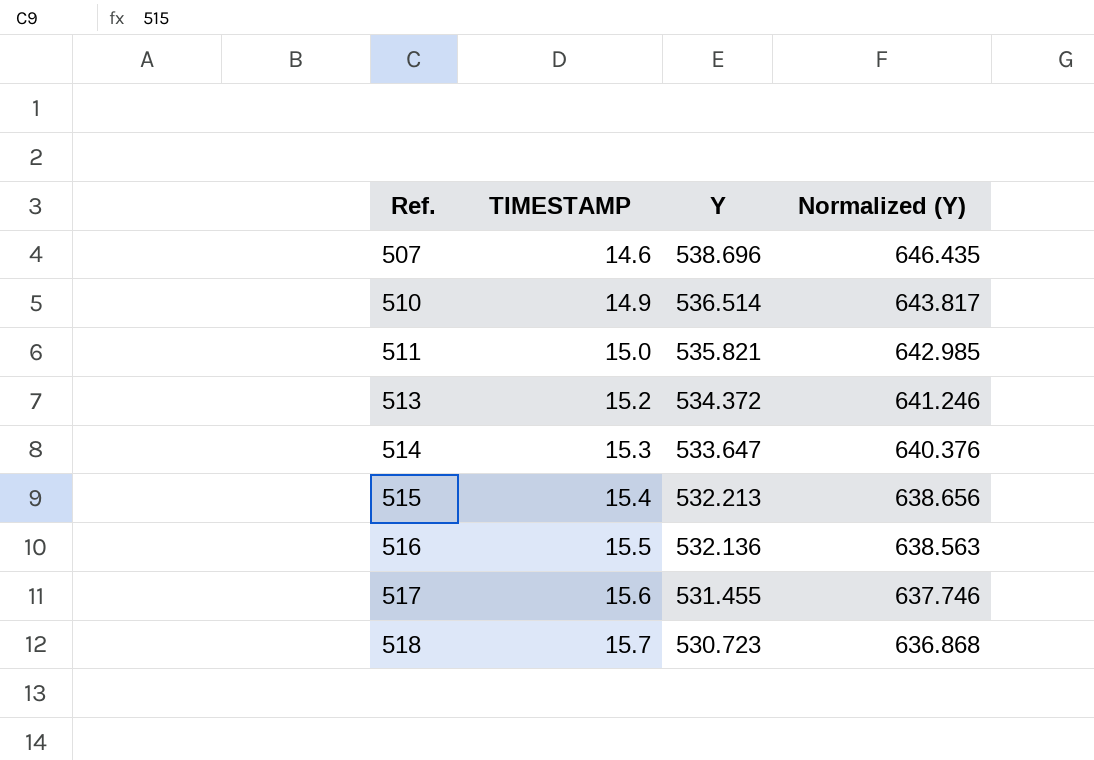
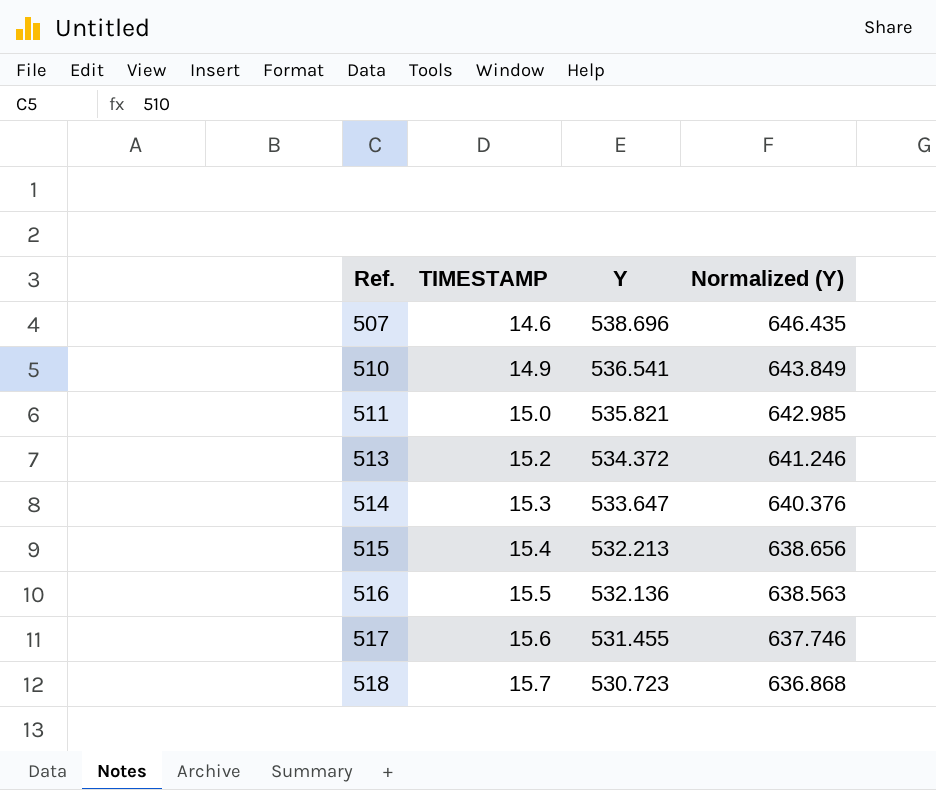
510 | Y: 536.514 -> 536.541
510 | Normalized (Y): 643.817 -> 643.849

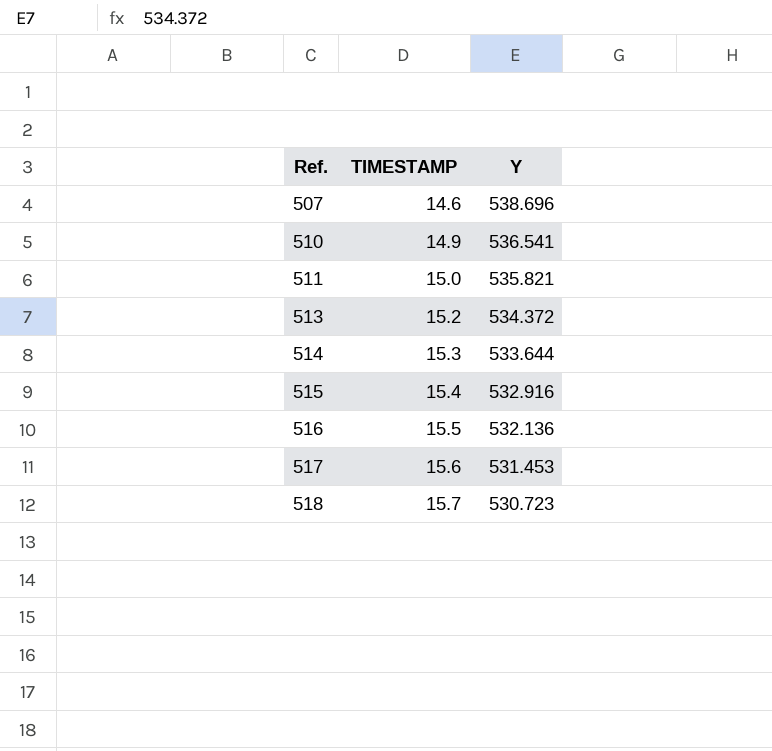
column Normalized (Y) | formula: [Y] * 1.2 -> none
514 | Y: 533.647 -> 533.644
515 | Y: 532.213 -> 532.916
517 | Y: 531.455 -> 531.453

